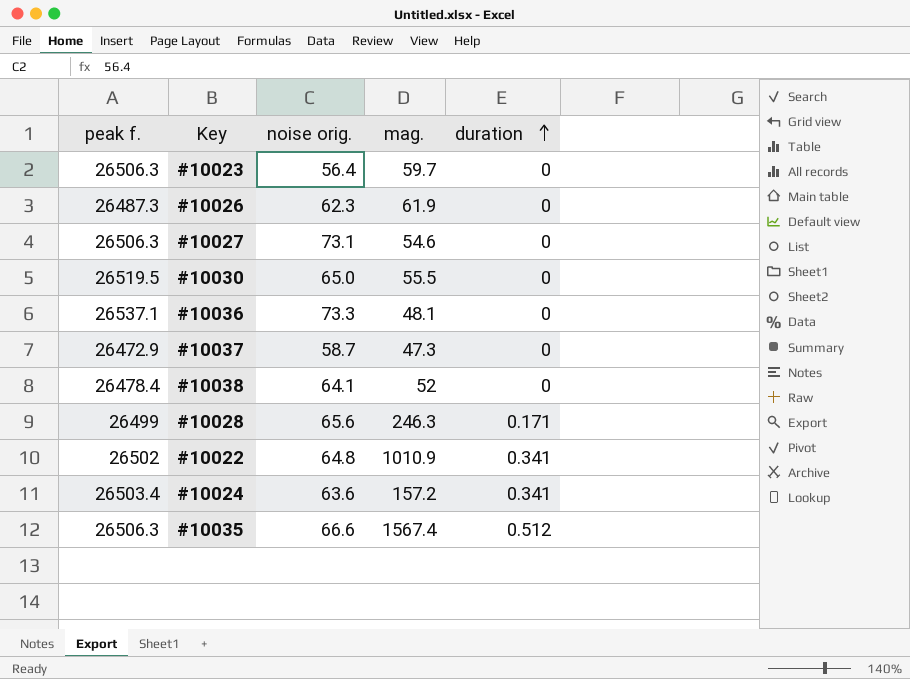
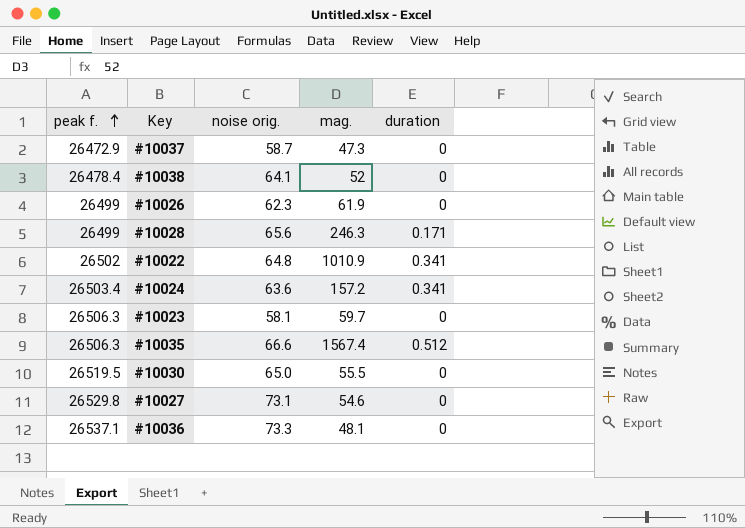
row order: duration ascending -> peak f. ascending
#10026 | peak f.: 26487.3 -> 26499
#10023 | noise orig.: 56.4 -> 58.1
#10027 | peak f.: 26506.3 -> 26529.8

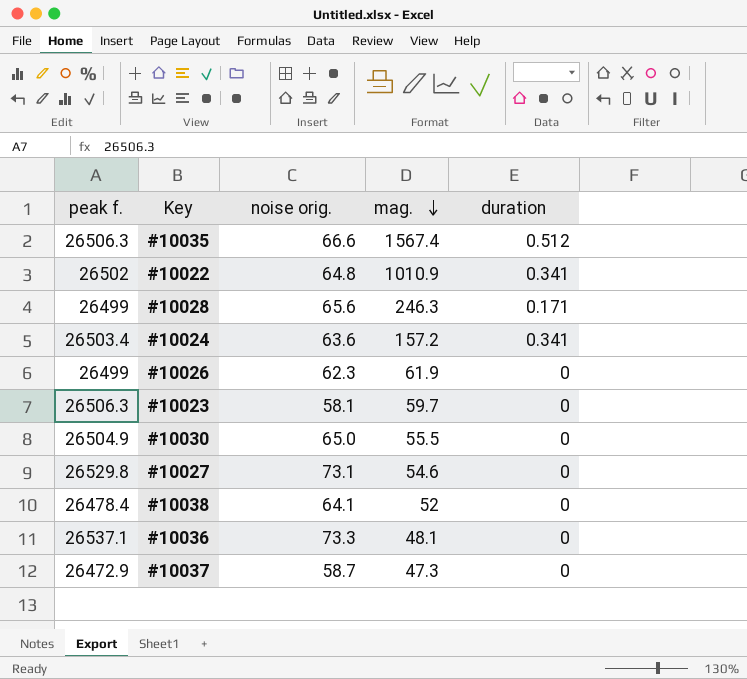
row order: peak f. ascending -> mag. descending
#10030 | peak f.: 26519.5 -> 26504.9

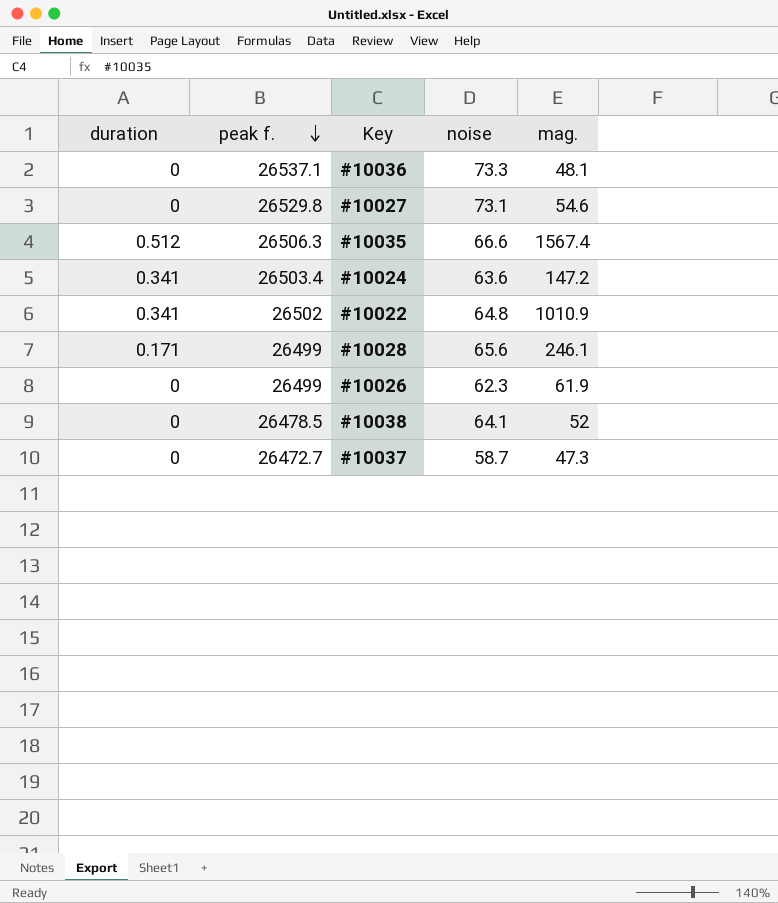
row order: mag. descending -> peak f. descending
column duration | position: 5 -> 1
column name: noise orig. -> noise
row #10023: 26506.3 | 58.1 | 59.7 | 0 -> none
row #10030: 26504.9 | 65.0 | 55.5 | 0 -> none
#10024 | mag.: 157.2 -> 147.2
#10028 | mag.: 246.3 -> 246.1
#10038 | peak f.: 26478.4 -> 26478.5
#10037 | peak f.: 26472.9 -> 26472.7

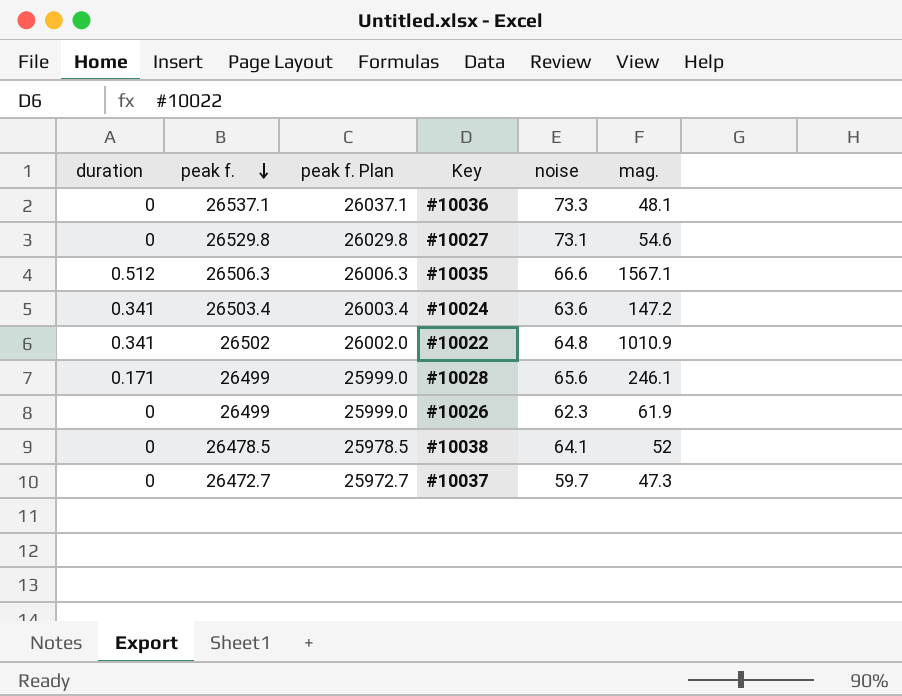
column peak f. Plan | formula: none -> [peak f.] - 500
#10035 | mag.: 1567.4 -> 1567.1
#10037 | noise: 58.7 -> 59.7

